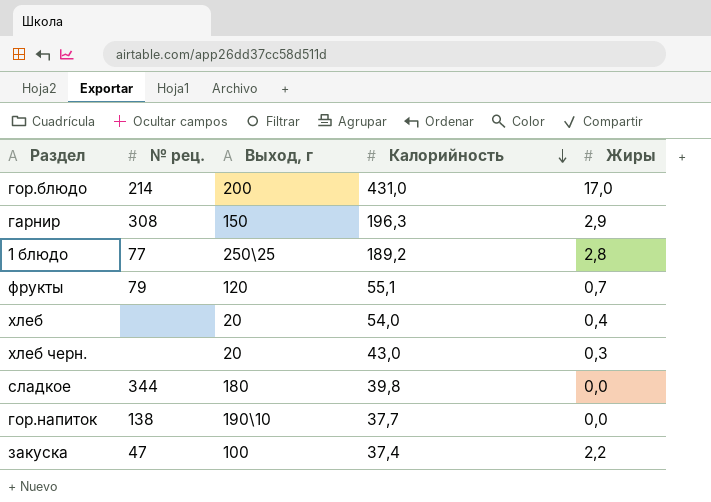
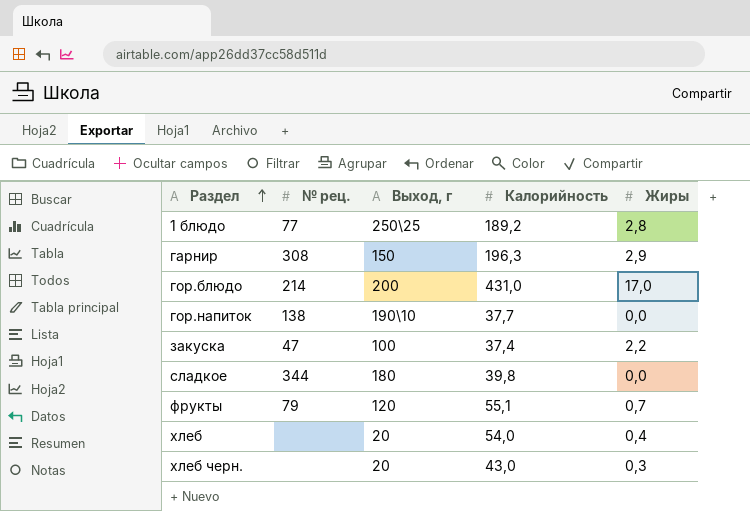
row order: Калорийность descending -> Раздел ascending

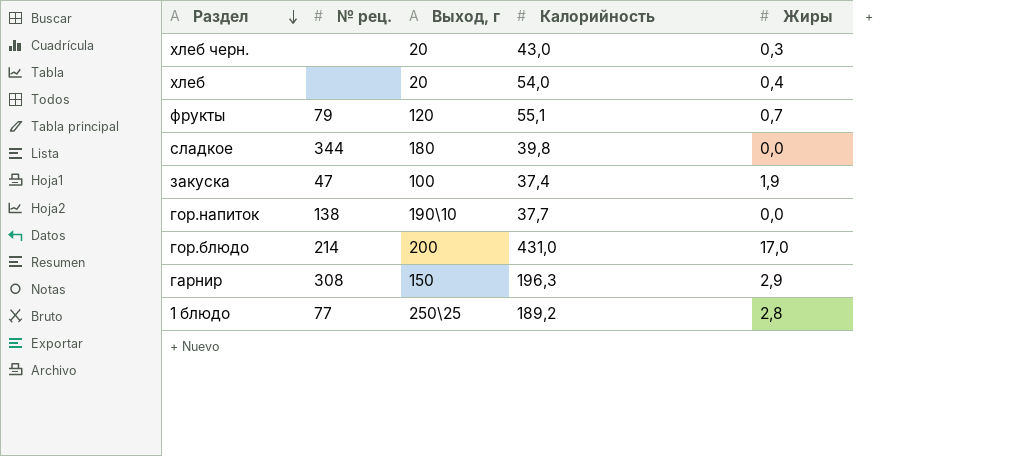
row order: Раздел ascending -> Раздел descending
закуска | Жиры: 2,2 -> 1,9

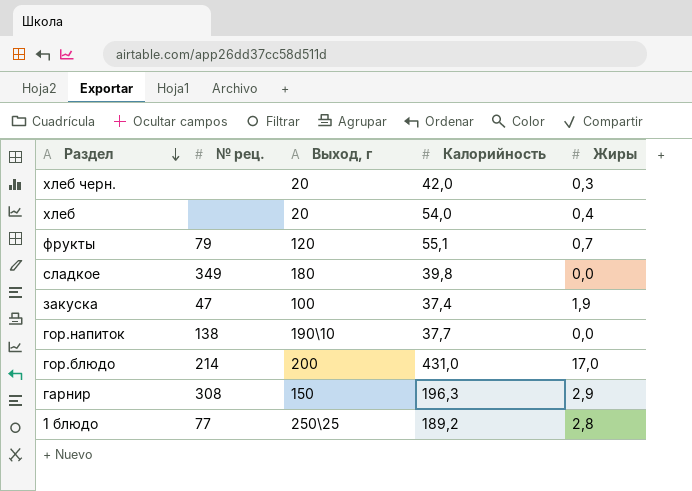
хлеб черн. | Калорийность: 43,0 -> 42,0
сладкое | № рец.: 344 -> 349

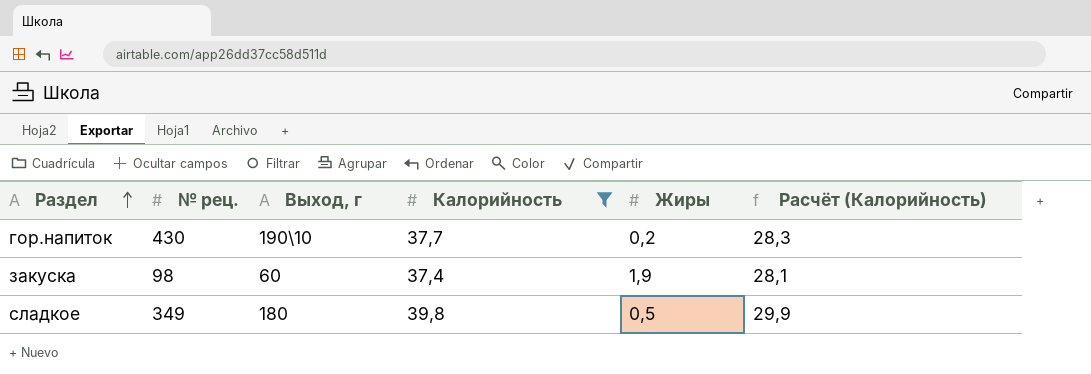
filter: none -> Калорийность <= 39,8
row order: Раздел descending -> Раздел ascending
column Расчёт (Калорийность) | formula: none -> [Калорийность] * 0,75
гор.напиток | № рец.: 138 -> 430
гор.напиток | Жиры: 0,0 -> 0,2
закуска | № рец.: 47 -> 98
закуска | Выход, г: 100 -> 60
сладкое | Жиры: 0,0 -> 0,5

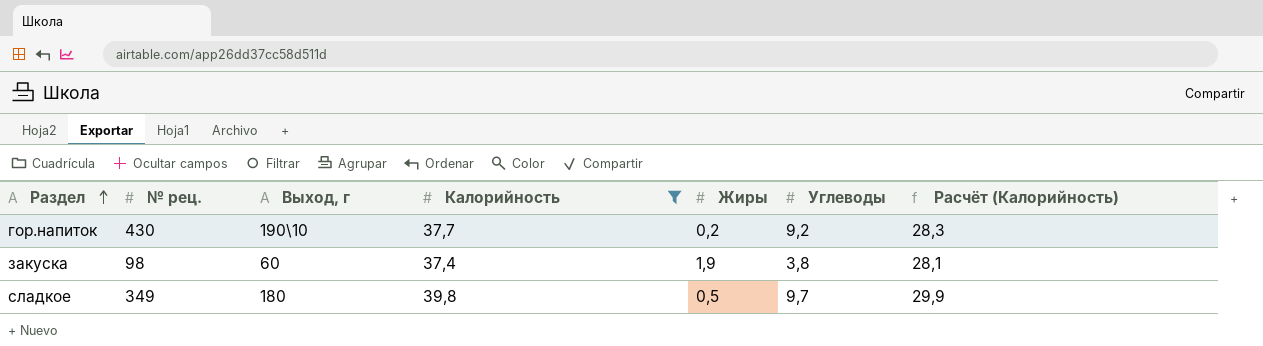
column Углеводы | position: none -> 6

